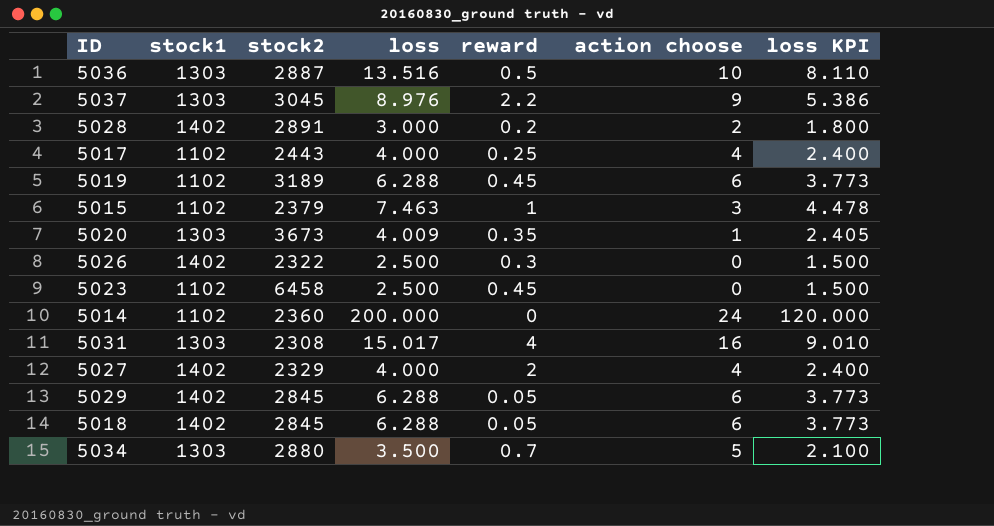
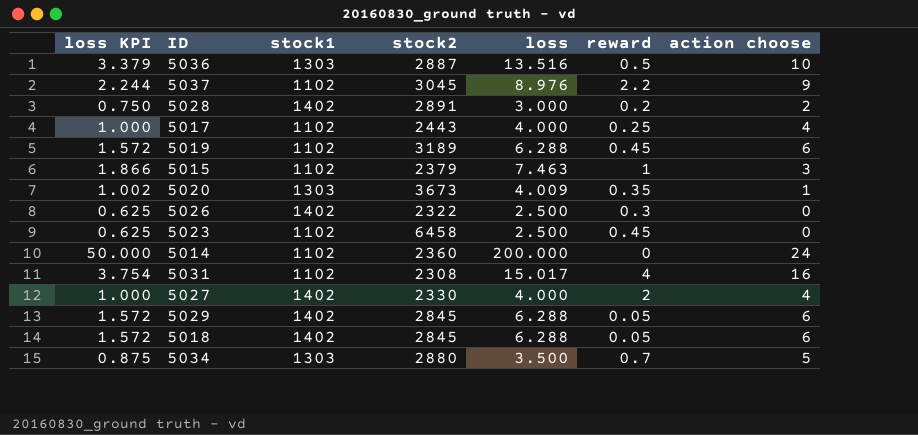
column loss KPI | formula: [loss] * 0.6 -> [loss] * 0.25
column loss KPI | position: 7 -> 1
5037 | stock1: 1303 -> 1102
5031 | stock1: 1303 -> 1102
5027 | stock2: 2329 -> 2330

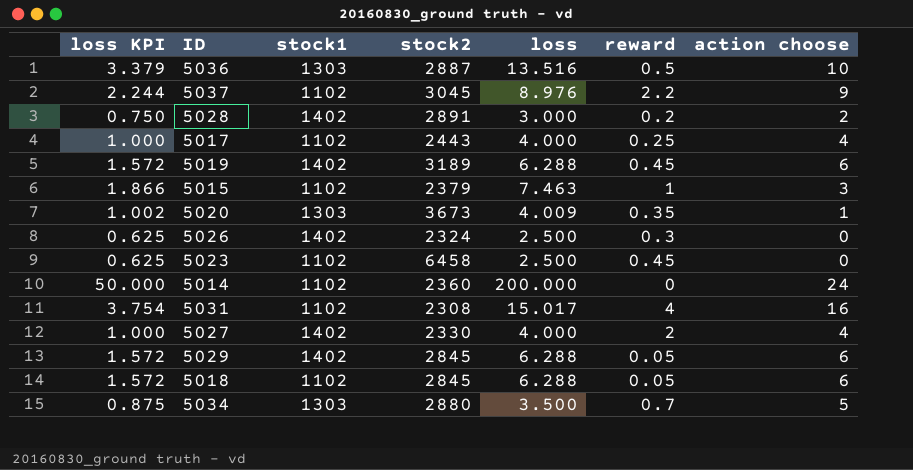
5019 | stock1: 1102 -> 1402
5026 | stock2: 2322 -> 2324
5018 | stock1: 1402 -> 1102

